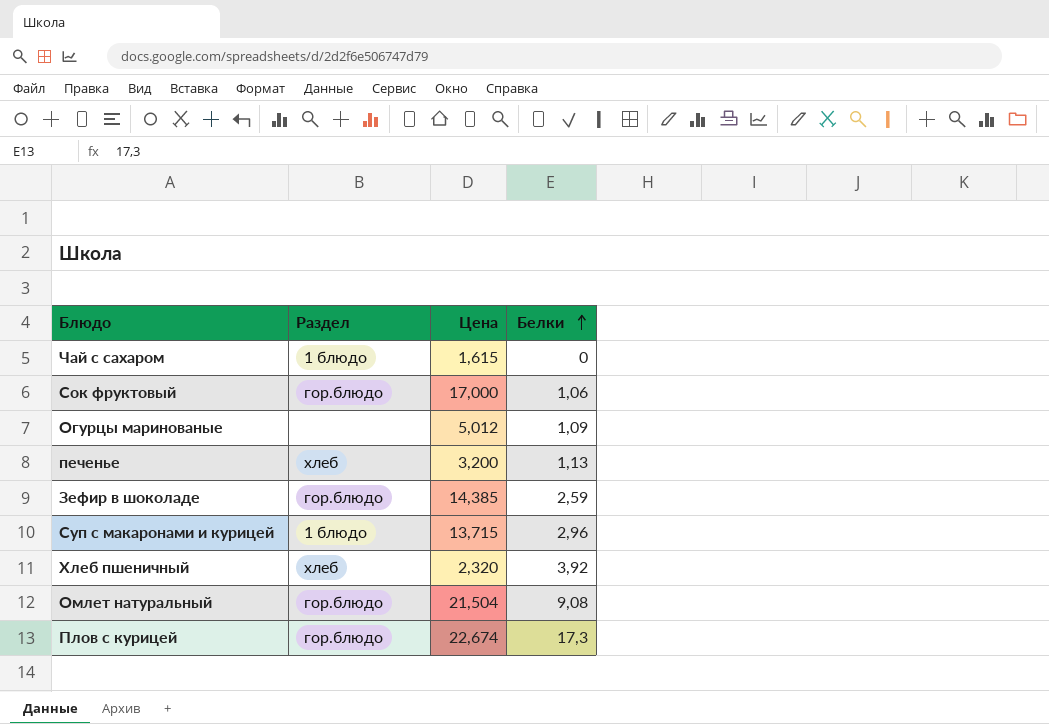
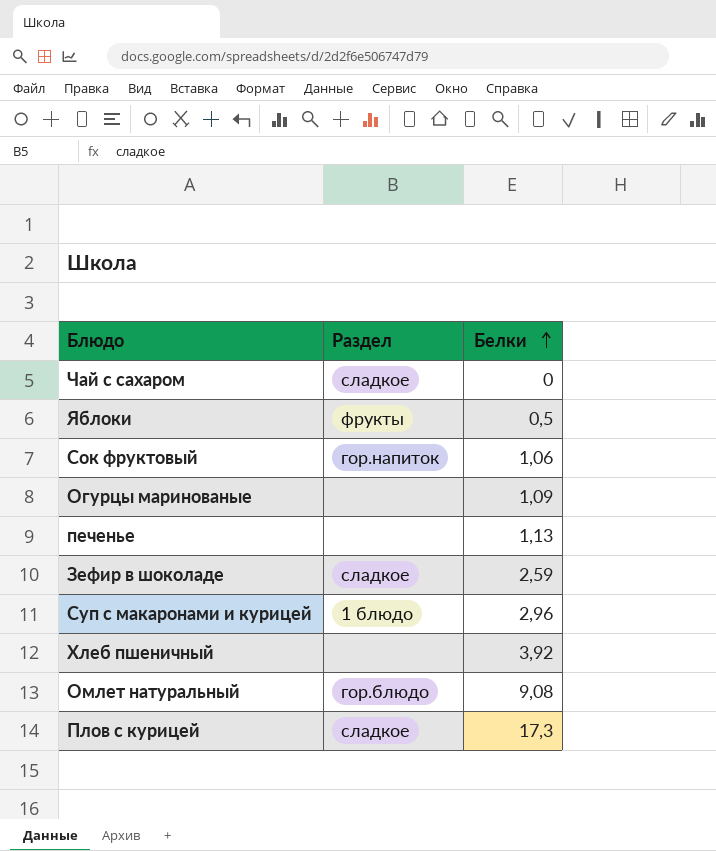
column Цена | position: 3 -> none
Чай с сахаром | Раздел: 1 блюдо -> сладкое
row Яблоки: none -> фрукты | 0,5
Сок фруктовый | Раздел: гор.блюдо -> гор.напиток
печенье | Раздел: хлеб -> none
Зефир в шоколаде | Раздел: гор.блюдо -> сладкое
Хлеб пшеничный | Раздел: хлеб -> none
Плов с курицей | Раздел: гор.блюдо -> сладкое

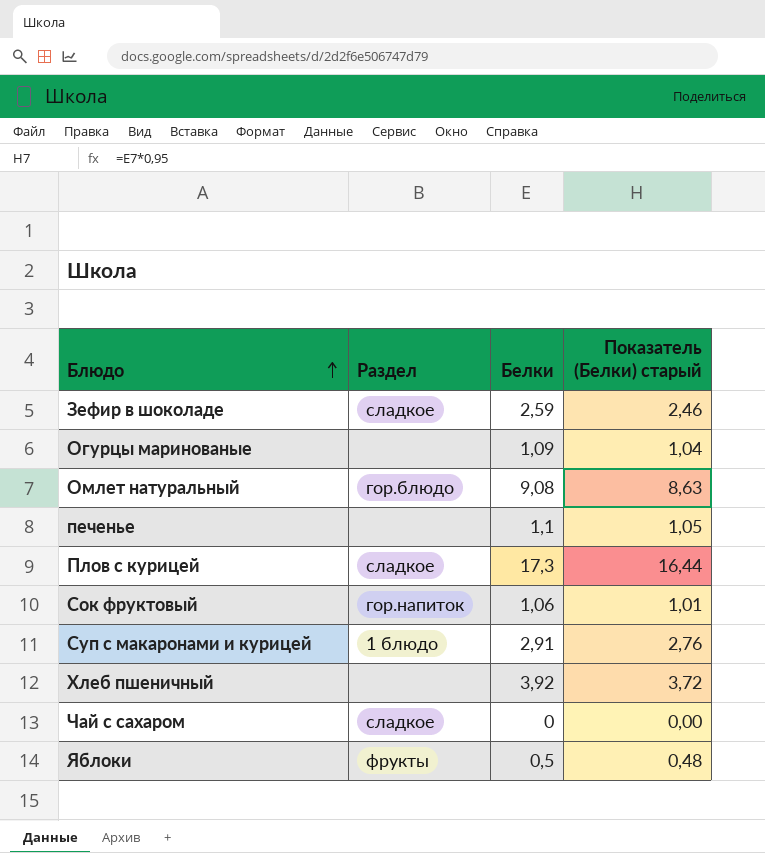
row order: Белки ascending -> Блюдо ascending
column Показатель (Белки) старый | formula: none -> [Белки] * 0,95
печенье | Белки: 1,13 -> 1,1
Суп с макаронами и курицей | Белки: 2,96 -> 2,91

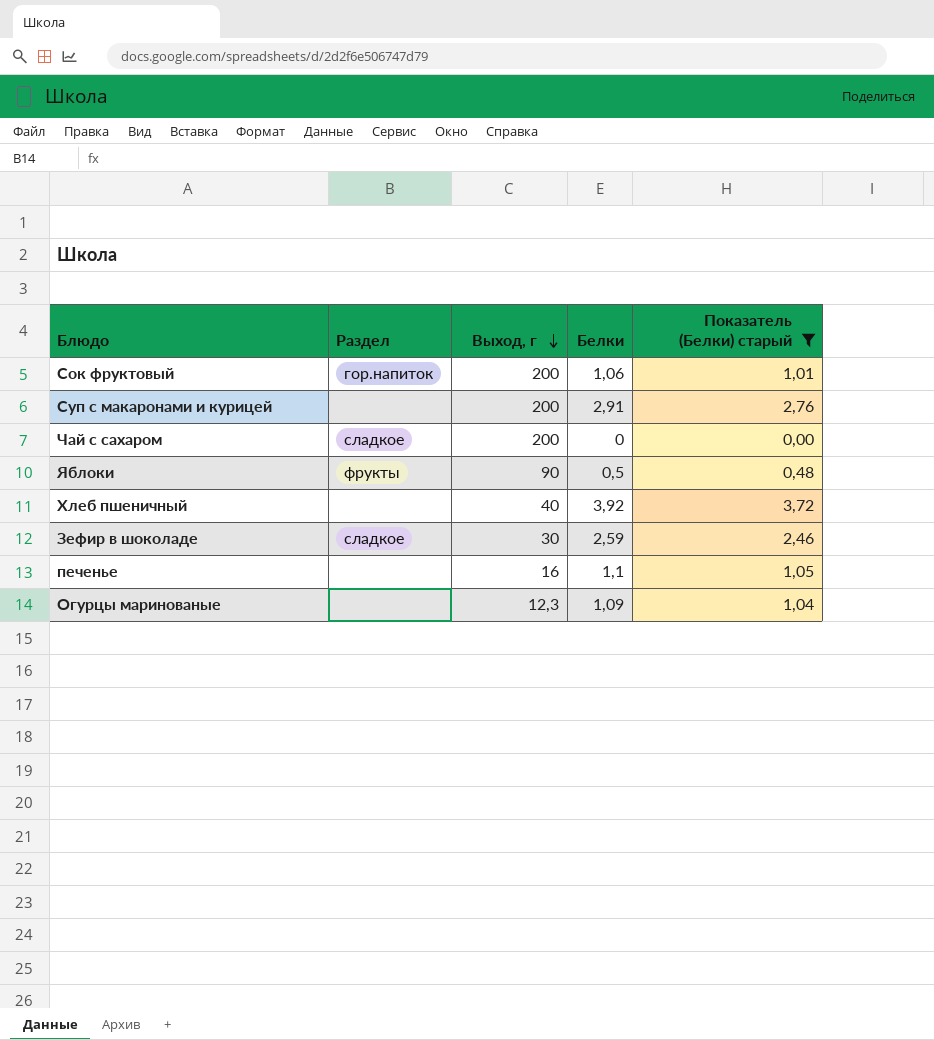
filter: none -> Показатель (Белки) старый <= 3,72
row order: Блюдо ascending -> Выход, г descending
column Выход, г | position: none -> 3
Суп с макаронами и курицей | Раздел: 1 блюдо -> none

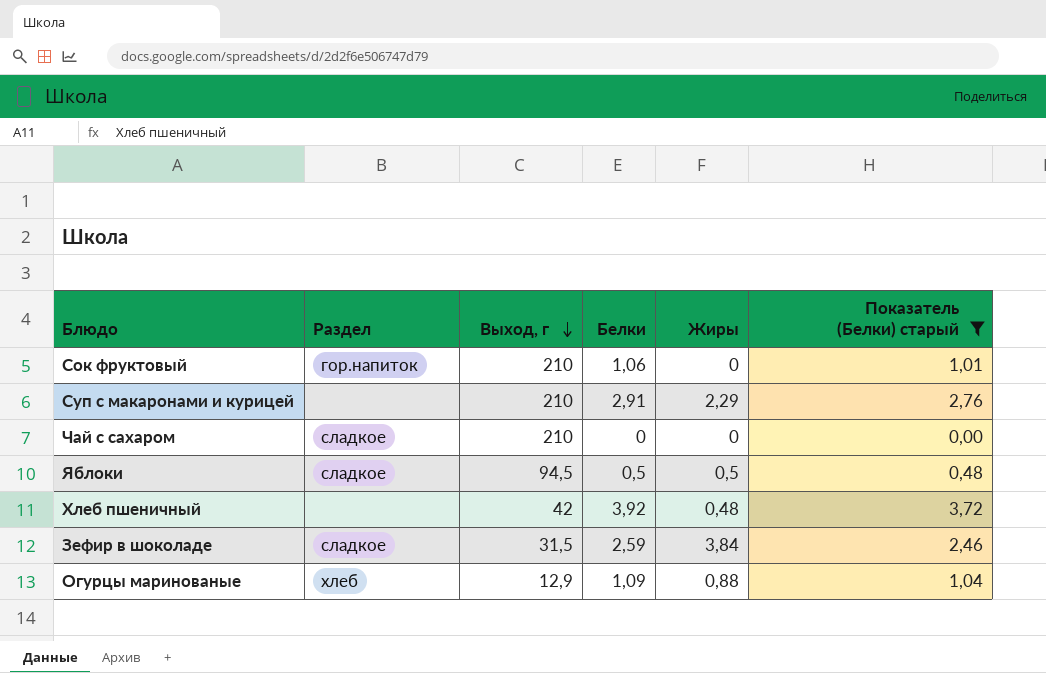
column Жиры | position: none -> 5
row печенье: none | 16 | 1,1 | 1,05 -> none
Сок фруктовый | Выход, г: 200 -> 210
Суп с макаронами и курицей | Выход, г: 200 -> 210
Чай с сахаром | Выход, г: 200 -> 210
Яблоки | Раздел: фрукты -> сладкое
Яблоки | Выход, г: 90 -> 94,5
Хлеб пшеничный | Выход, г: 40 -> 42
Зефир в шоколаде | Выход, г: 30 -> 31,5
Огурцы маринованые | Раздел: none -> хлеб
Огурцы маринованые | Выход, г: 12,3 -> 12,9

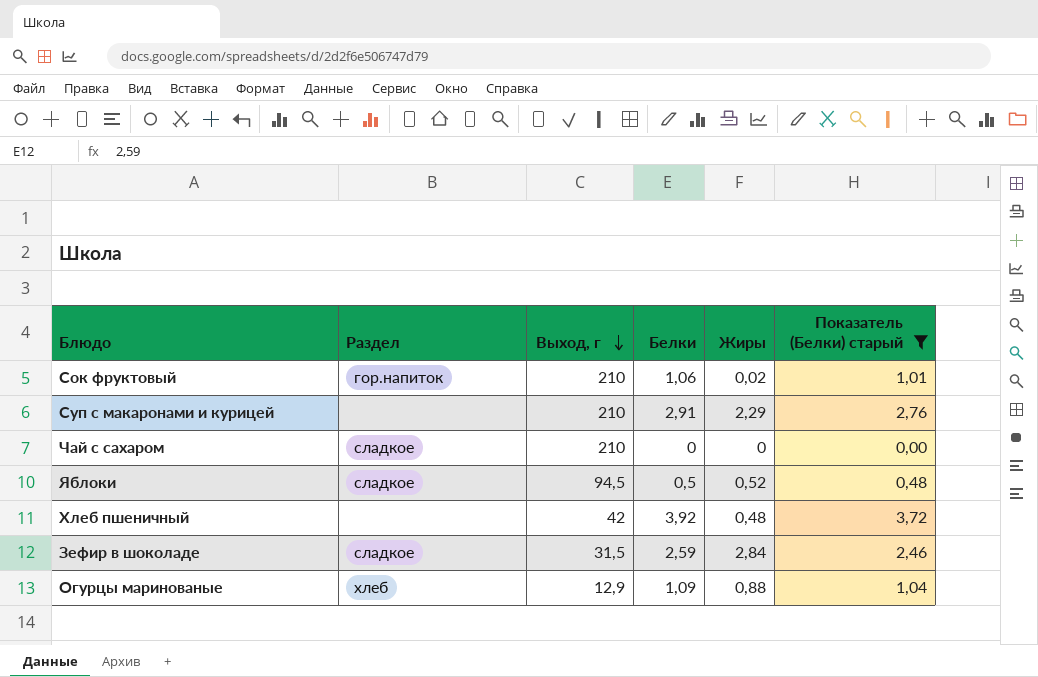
Сок фруктовый | Жиры: 0 -> 0,02
Яблоки | Жиры: 0,5 -> 0,52
Зефир в шоколаде | Жиры: 3,84 -> 2,84

